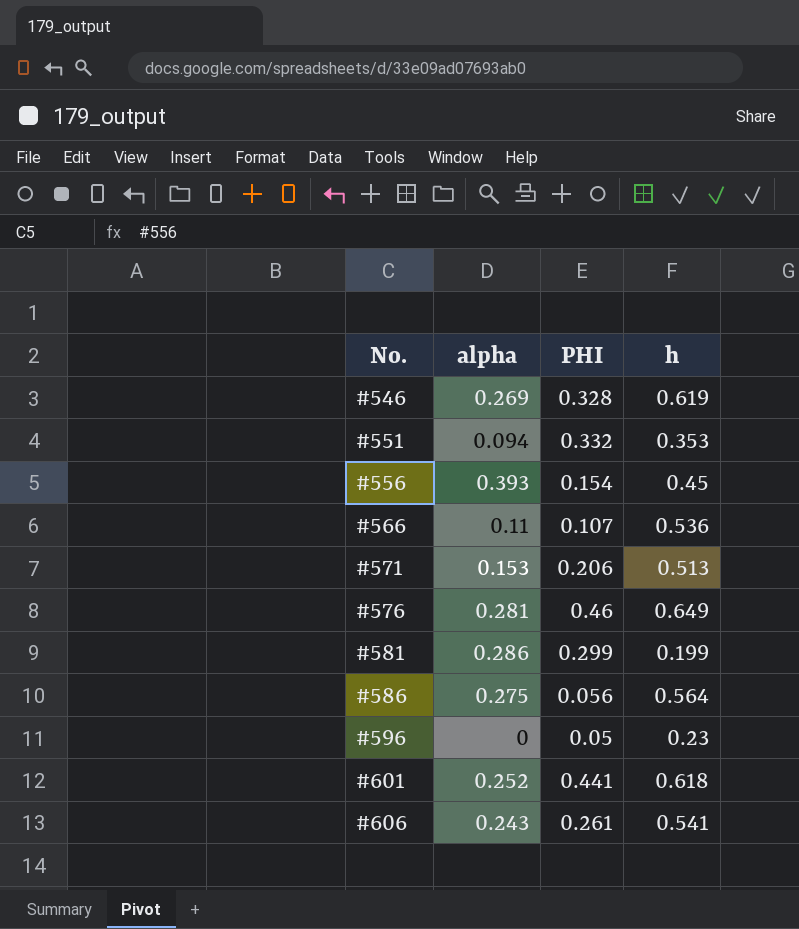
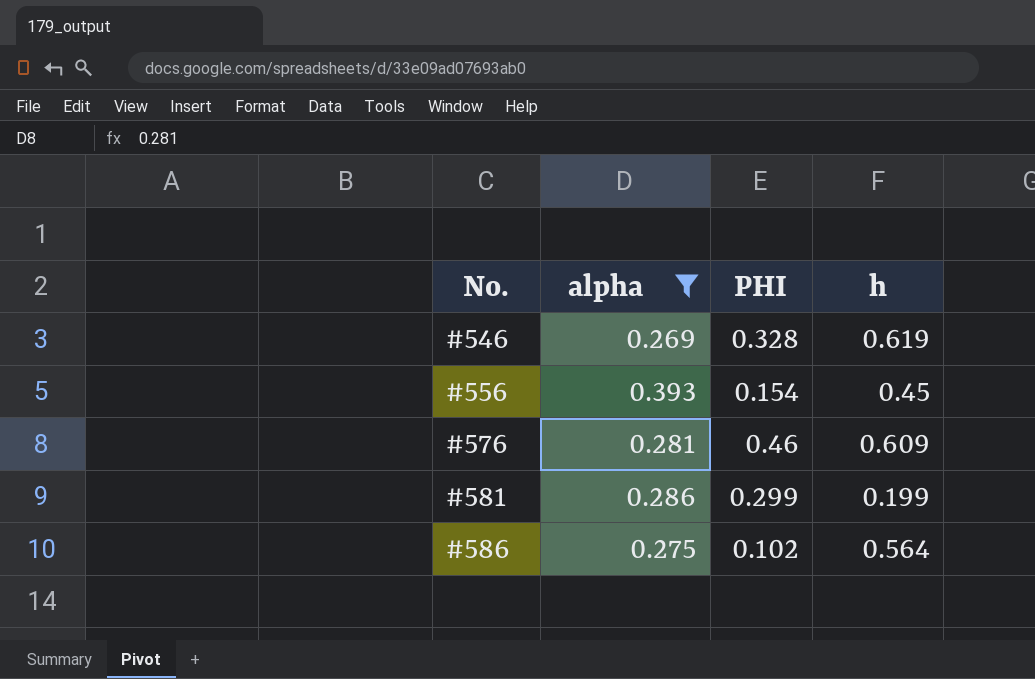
filter: none -> alpha >= 0.269
#576 | h: 0.649 -> 0.609
#586 | PHI: 0.056 -> 0.102

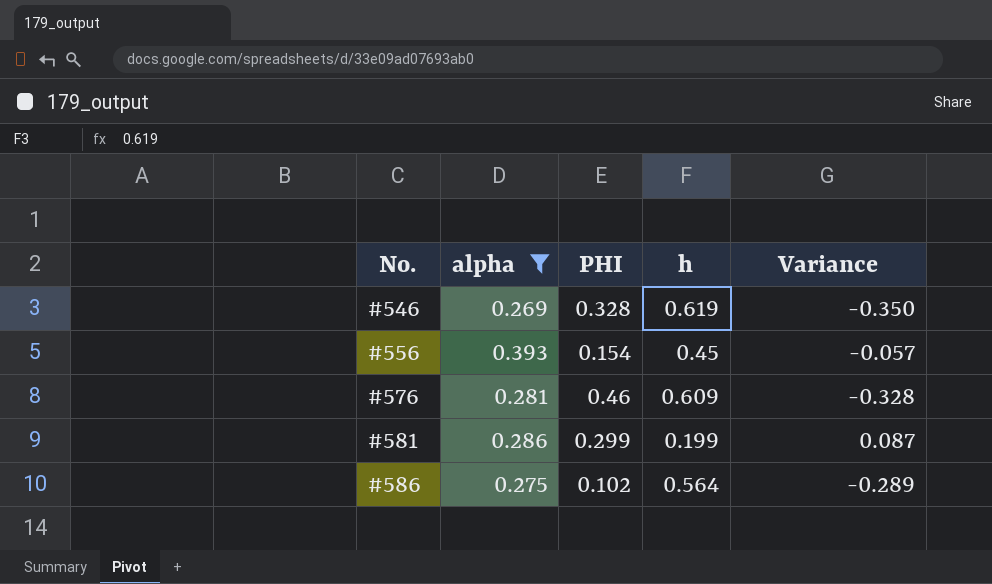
column Variance | formula: none -> [alpha] - [h]

